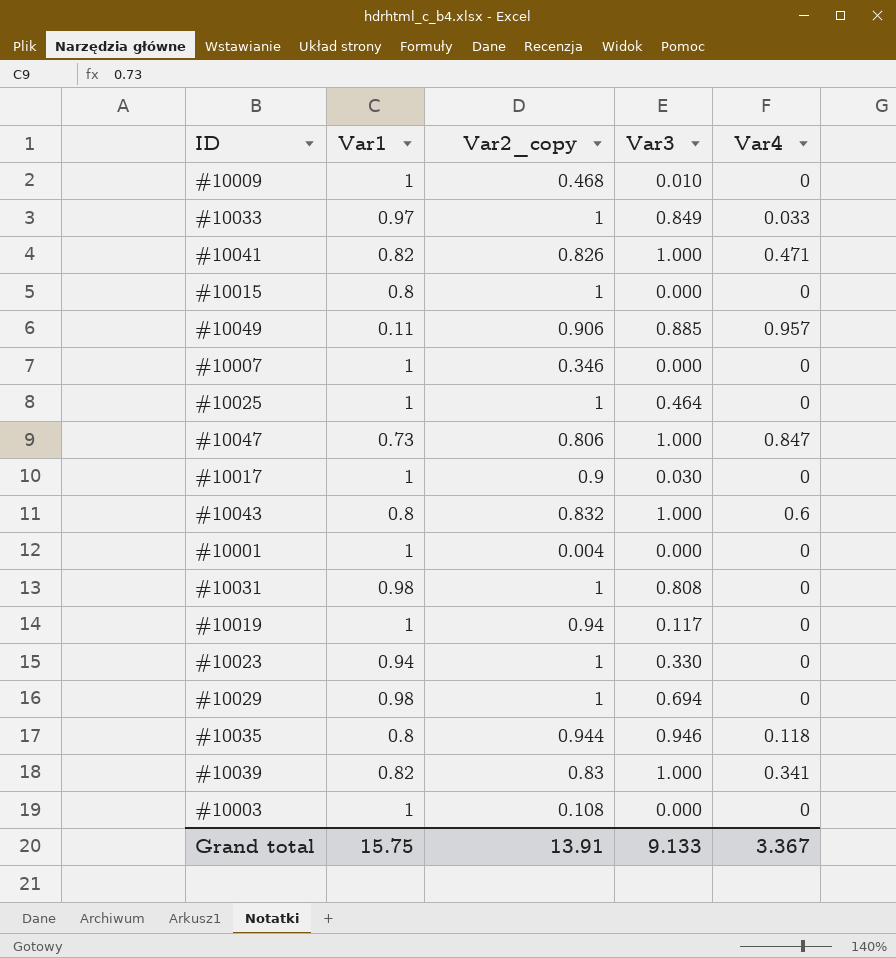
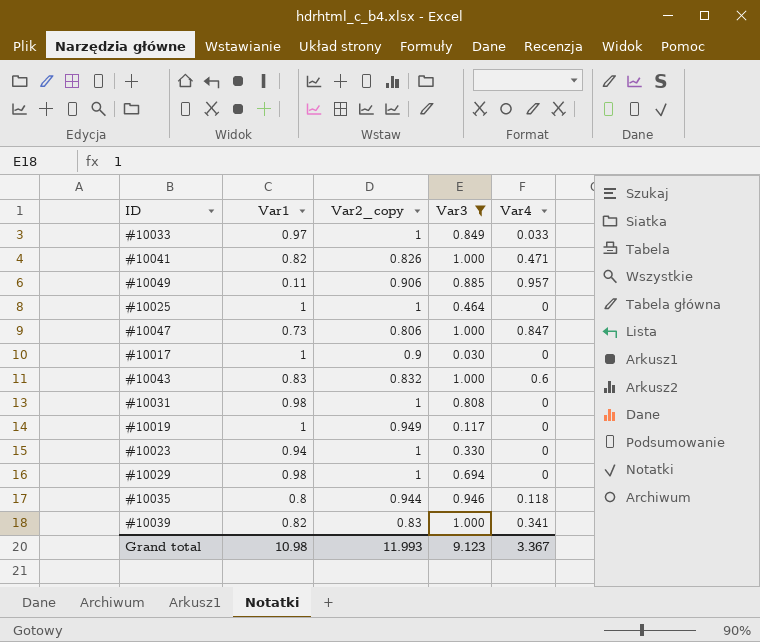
filter: none -> Var3 >= 0.030
#10043 | Var1: 0.8 -> 0.83
#10019 | Var2_copy: 0.94 -> 0.949
Grand total | Var1: 15.75 -> 10.98
Grand total | Var2_copy: 13.91 -> 11.993
Grand total | Var3: 9.133 -> 9.123

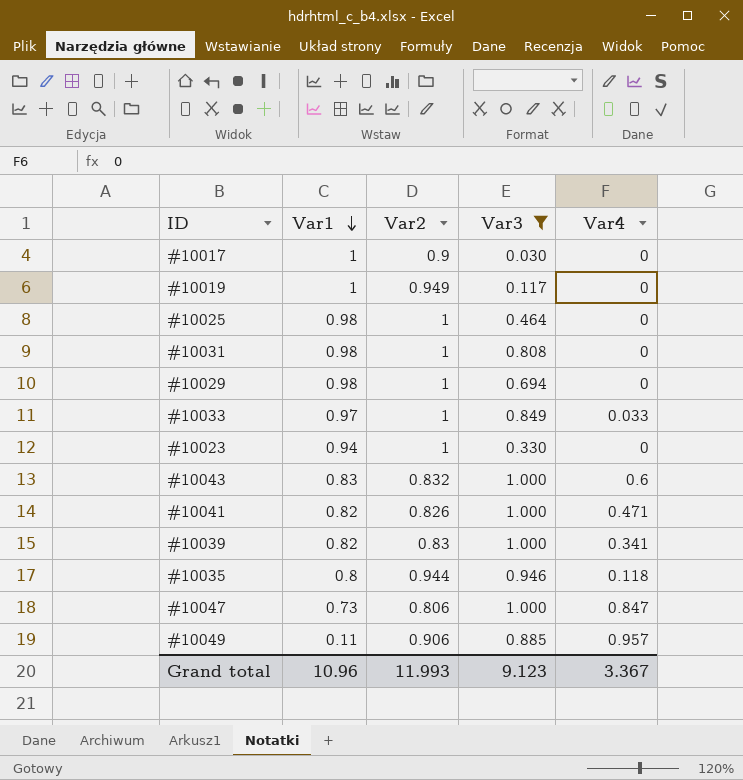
row order: none -> Var1 descending
column name: Var2_copy -> Var2
#10025 | Var1: 1 -> 0.98
Grand total | Var1: 10.98 -> 10.96

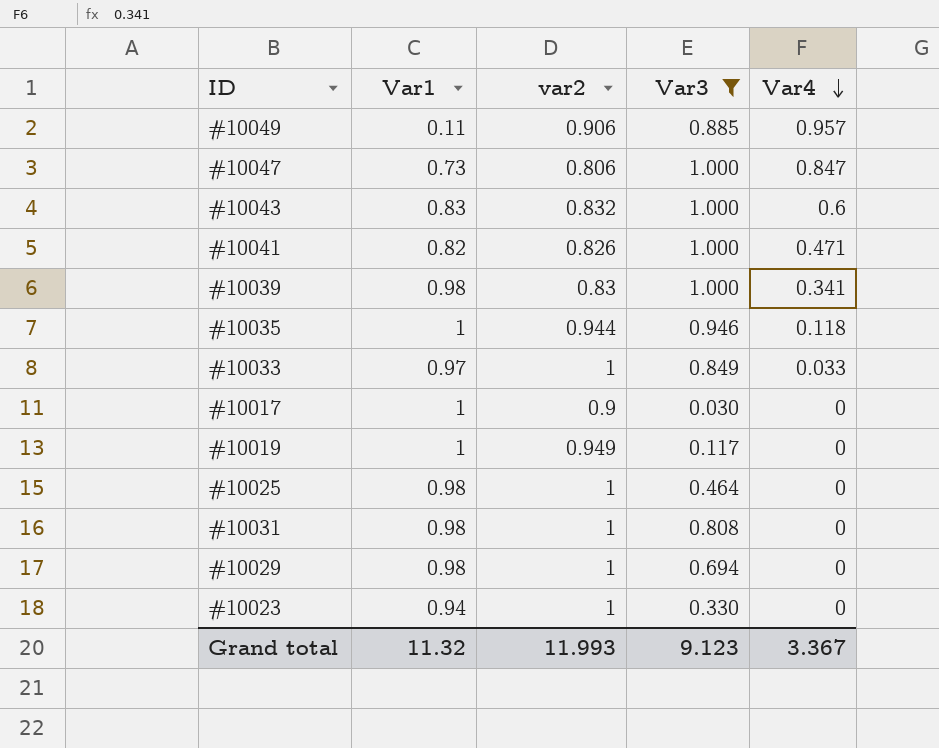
row order: Var1 descending -> Var4 descending
column name: Var2 -> var2
#10039 | Var1: 0.82 -> 0.98
#10035 | Var1: 0.8 -> 1
Grand total | Var1: 10.96 -> 11.32

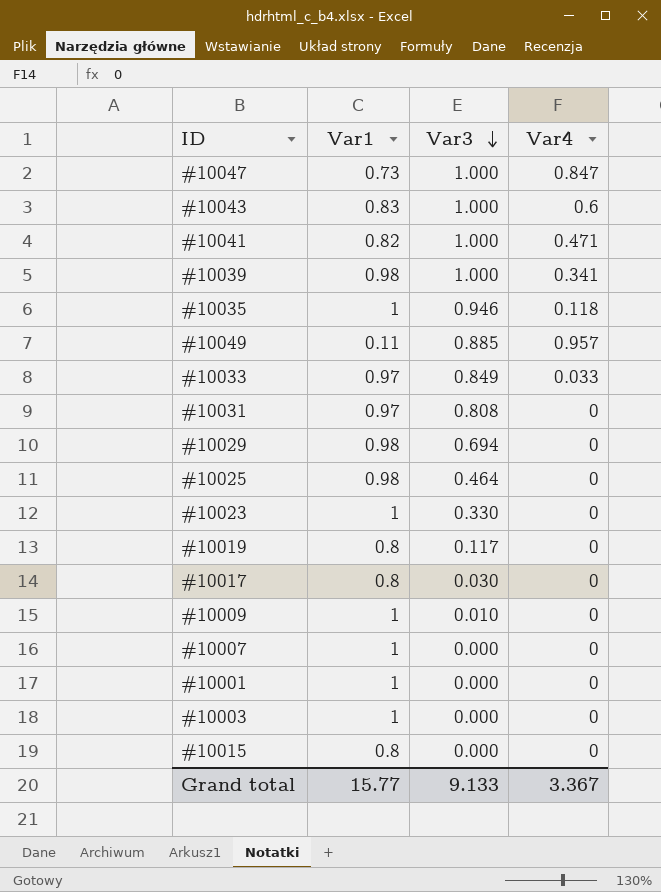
filter: Var3 >= 0.030 -> none
row order: Var4 descending -> Var3 descending
column var2 | position: 3 -> none
#10031 | Var1: 0.98 -> 0.97
#10023 | Var1: 0.94 -> 1
#10019 | Var1: 1 -> 0.8
#10017 | Var1: 1 -> 0.8
Grand total | Var1: 11.32 -> 15.77
Grand total | Var3: 9.123 -> 9.133

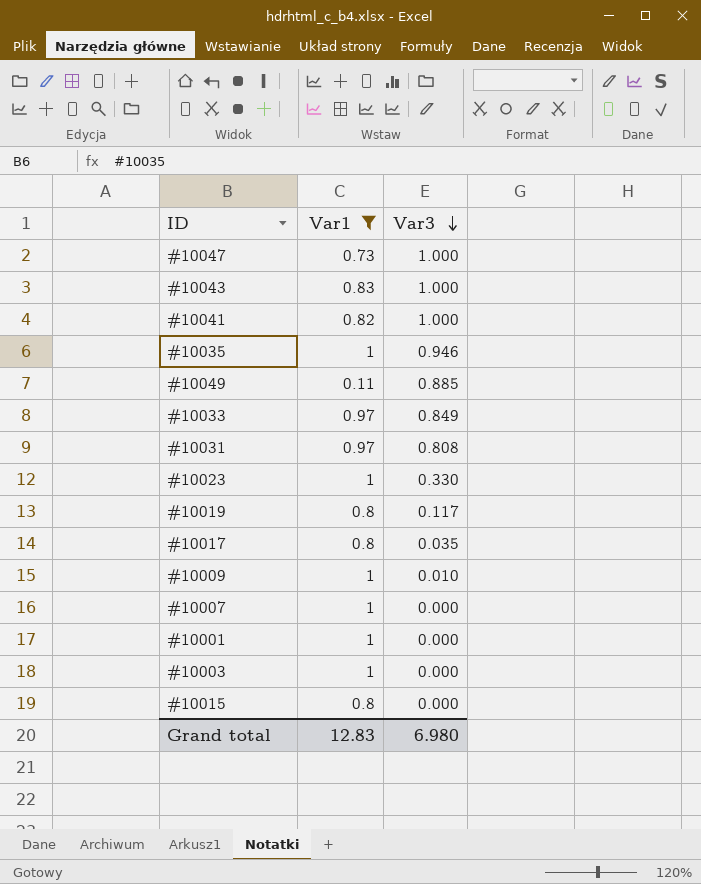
filter: none -> Var1 != 0.98
column Var4 | position: 4 -> none
#10017 | Var3: 0.030 -> 0.035
Grand total | Var1: 15.77 -> 12.83
Grand total | Var3: 9.133 -> 6.980

